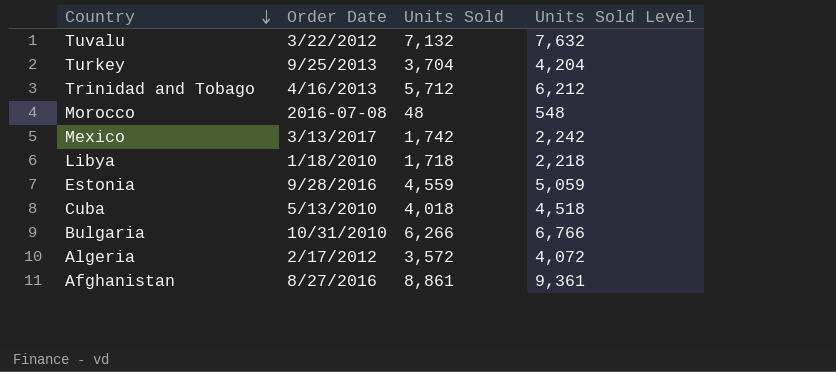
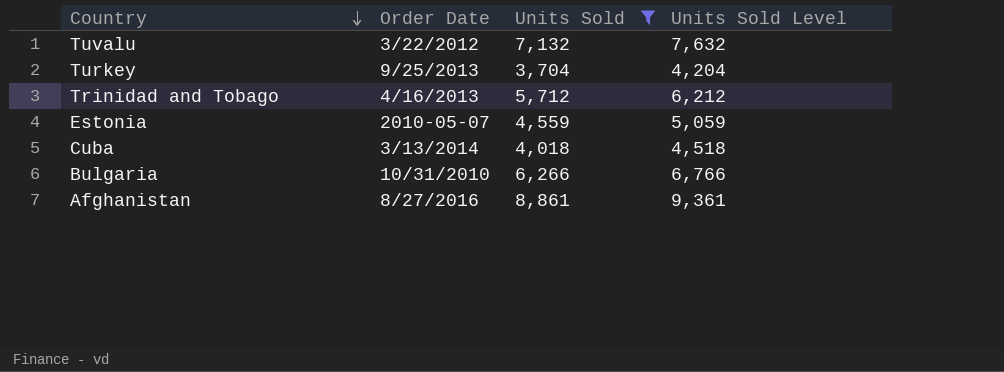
filter: none -> Units Sold >= 3,704
Estonia | Order Date: 9/28/2016 -> 2010-05-07
Cuba | Order Date: 5/13/2010 -> 3/13/2014

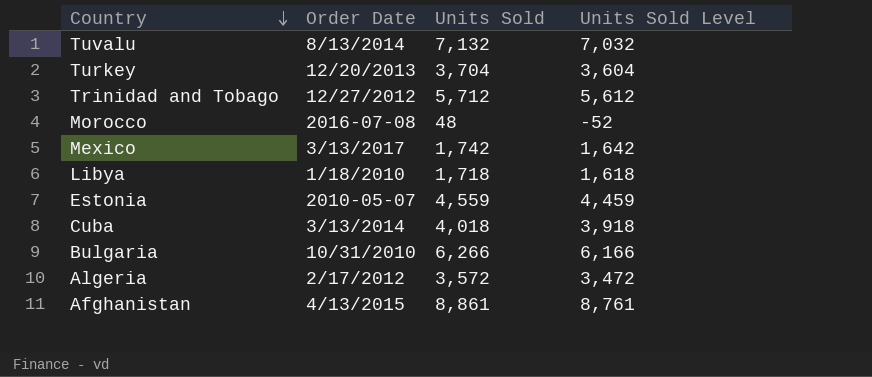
filter: Units Sold >= 3,704 -> none
column Units Sold Level | formula: [Units Sold] + 500 -> [Units Sold] - 100
Tuvalu | Order Date: 3/22/2012 -> 8/13/2014
Turkey | Order Date: 9/25/2013 -> 12/20/2013
Trinidad and Tobago | Order Date: 4/16/2013 -> 12/27/2012
Afghanistan | Order Date: 8/27/2016 -> 4/13/2015

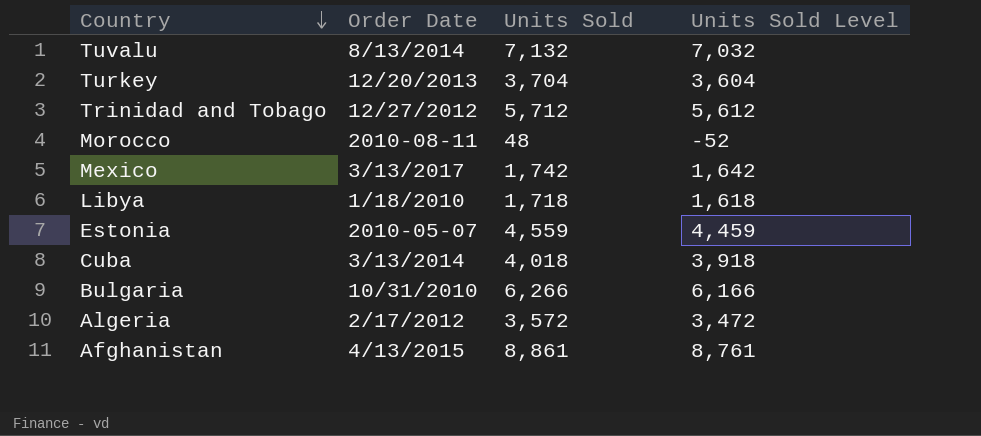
Morocco | Order Date: 2016-07-08 -> 2010-08-11

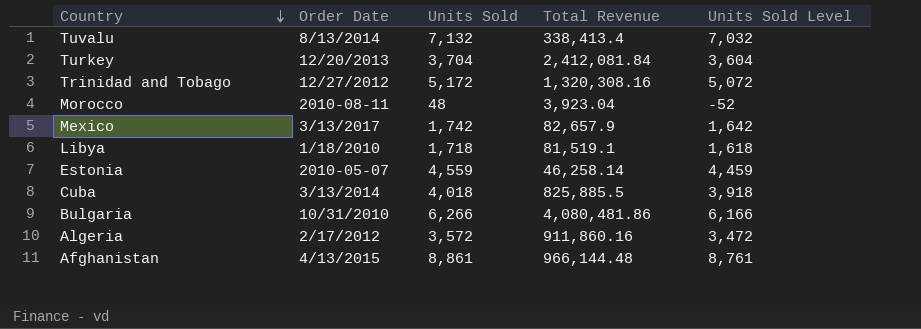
column Total Revenue | position: none -> 4
Trinidad and Tobago | Units Sold: 5,712 -> 5,172
Trinidad and Tobago | Units Sold Level: 5,612 -> 5,072

